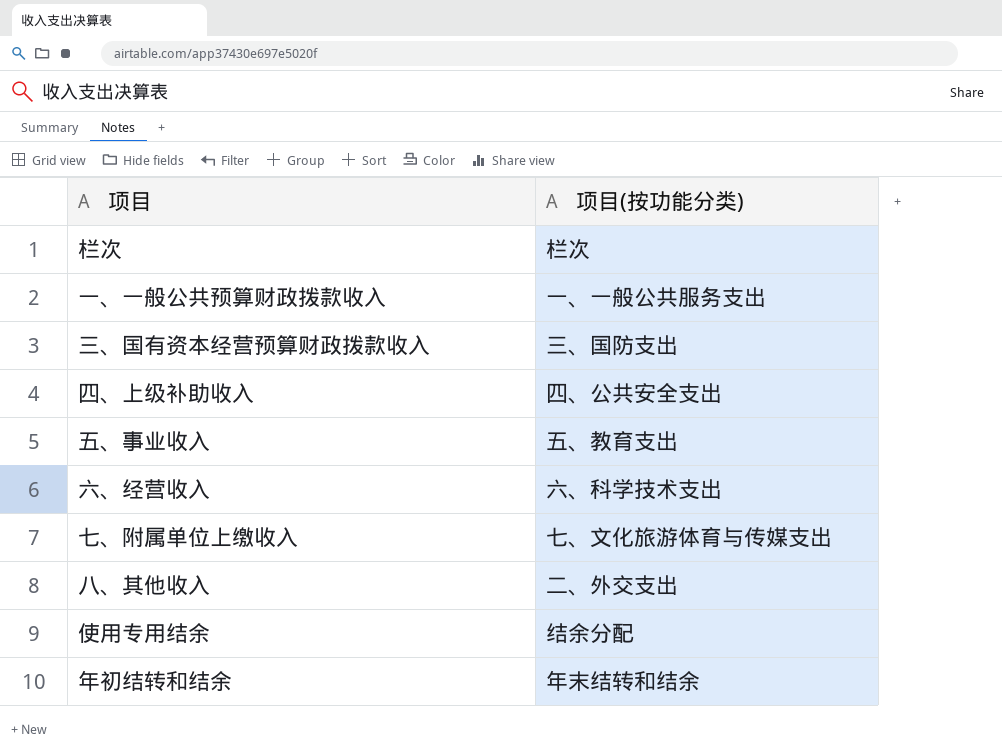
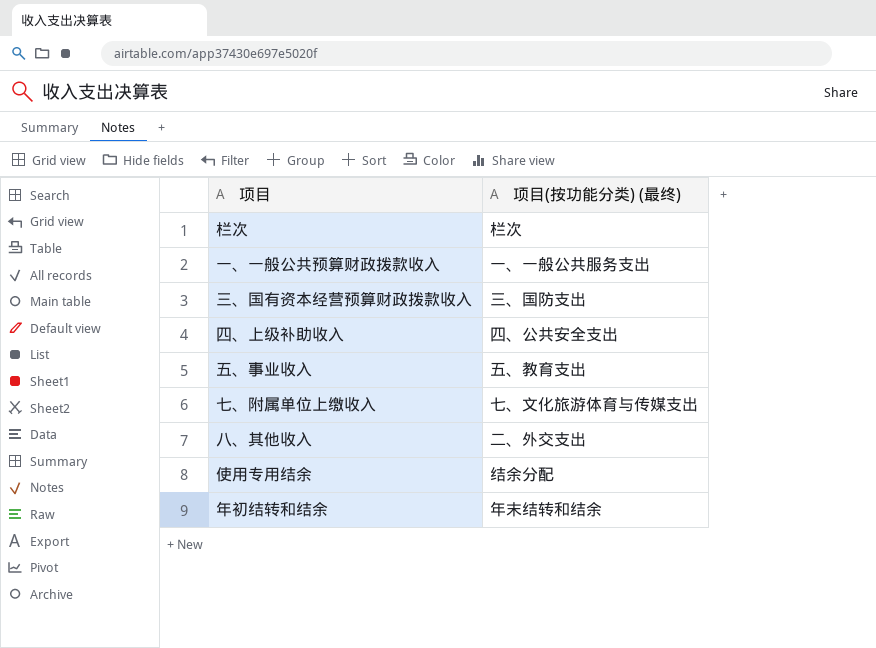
column name: 项目(按功能分类) -> 项目(按功能分类) (最终)
row 六、经营收入: 六、科学技术支出 -> none

